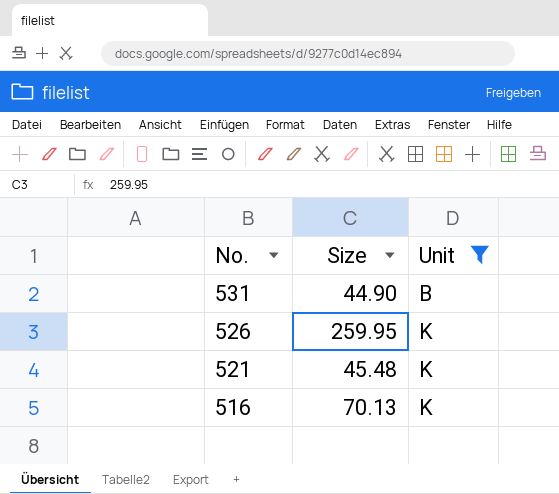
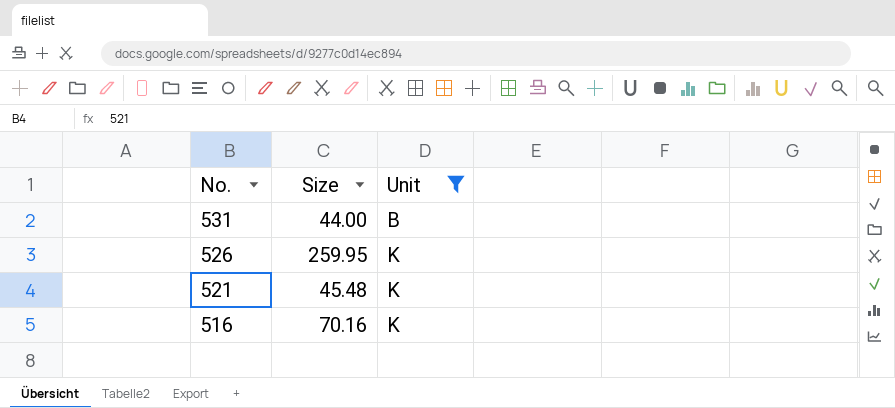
531 | Size: 44.90 -> 44.00
516 | Size: 70.13 -> 70.16

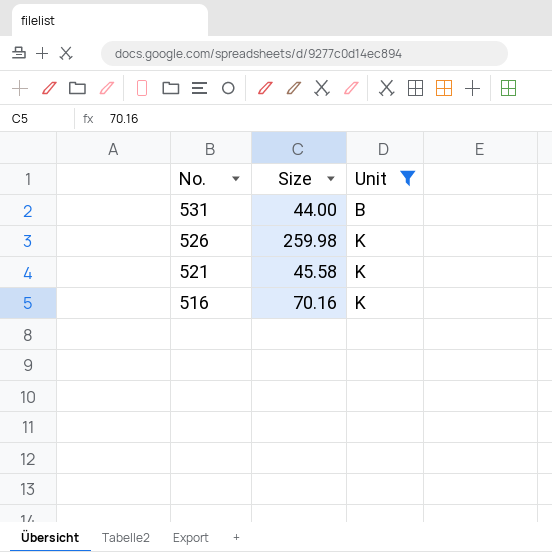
526 | Size: 259.95 -> 259.98
521 | Size: 45.48 -> 45.58

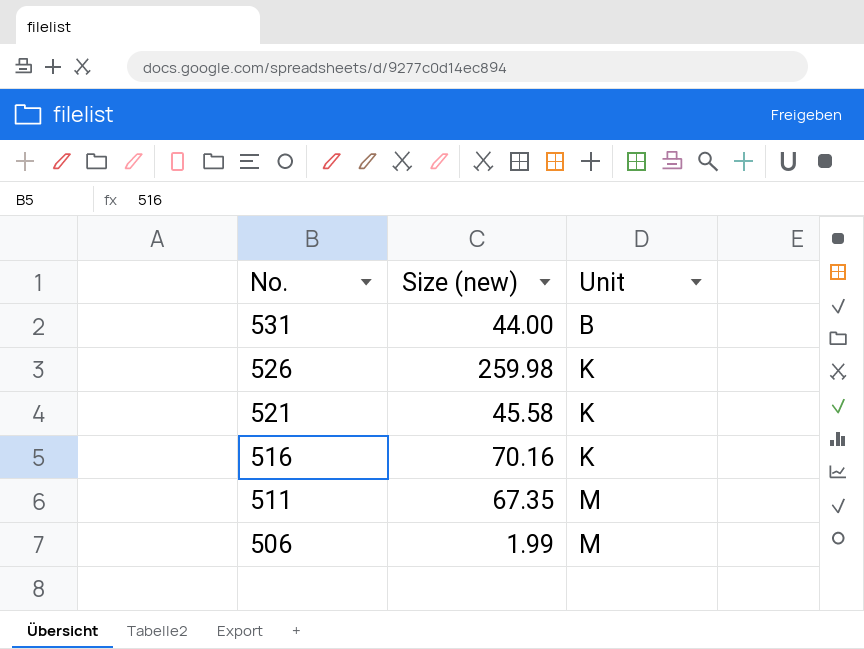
filter: Unit != M -> none
column name: Size -> Size (new)

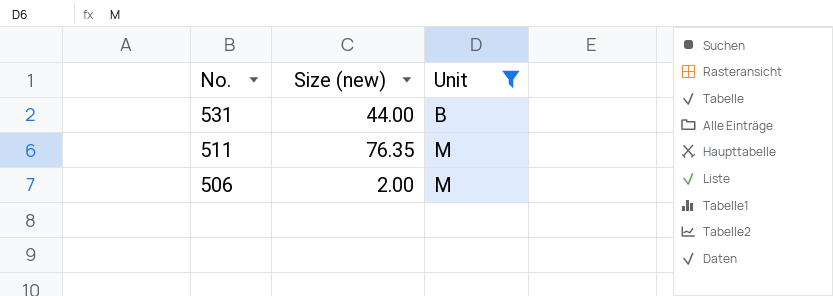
filter: none -> Unit != K
511 | Size (new): 67.35 -> 76.35
506 | Size (new): 1.99 -> 2.00

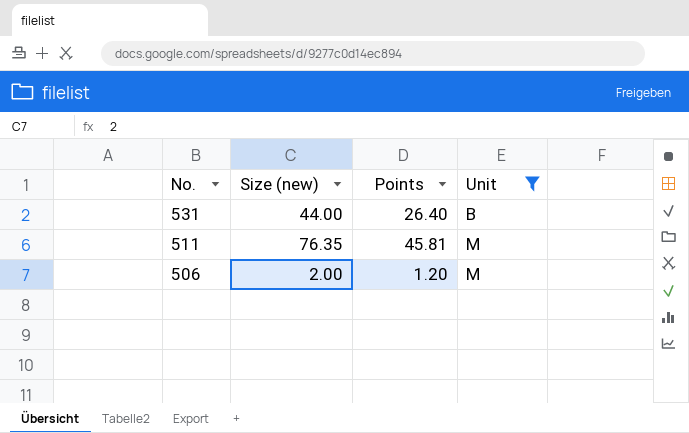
column Points | formula: none -> [Size (new)] * 0.6

